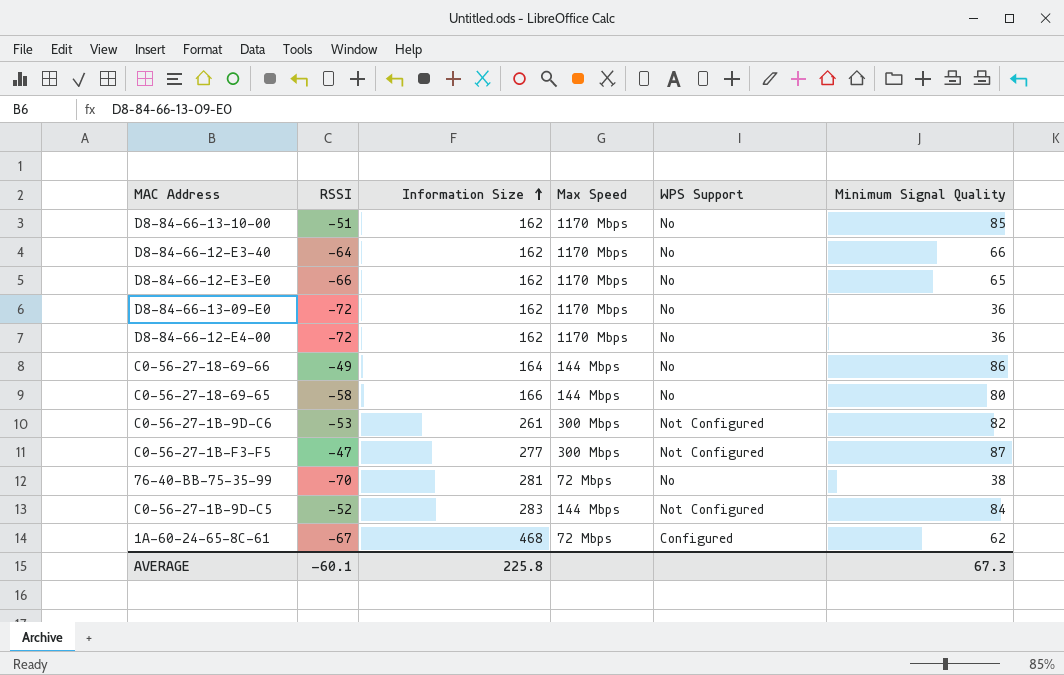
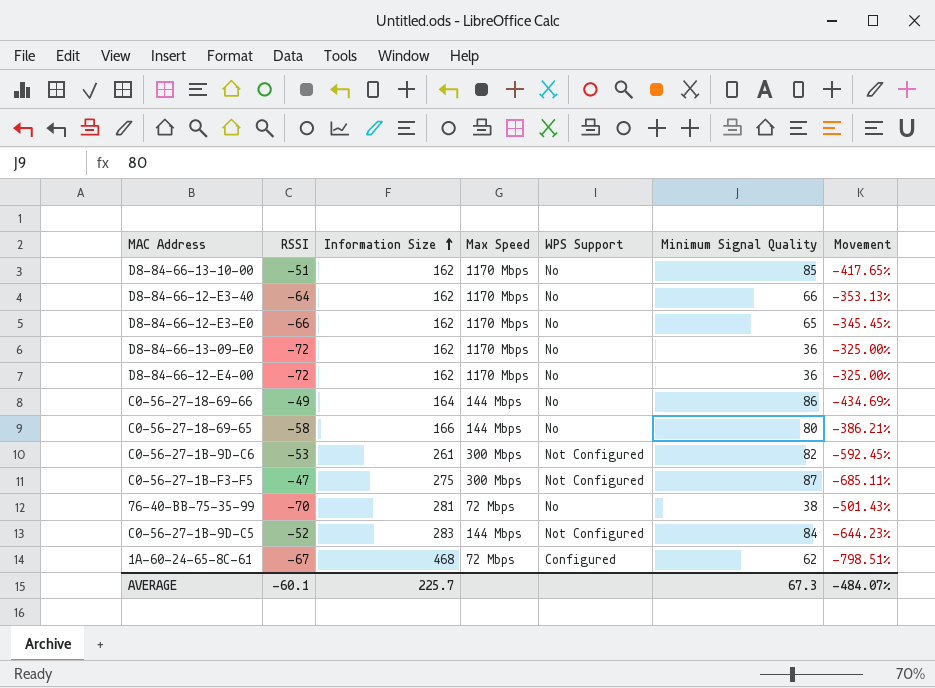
column Movement | formula: none -> ([Information Size] - [RSSI]) / [RSSI]
C0-56-27-1B-F3-F5 | Information Size: 277 -> 275
AVERAGE | Information Size: 225.8 -> 225.7

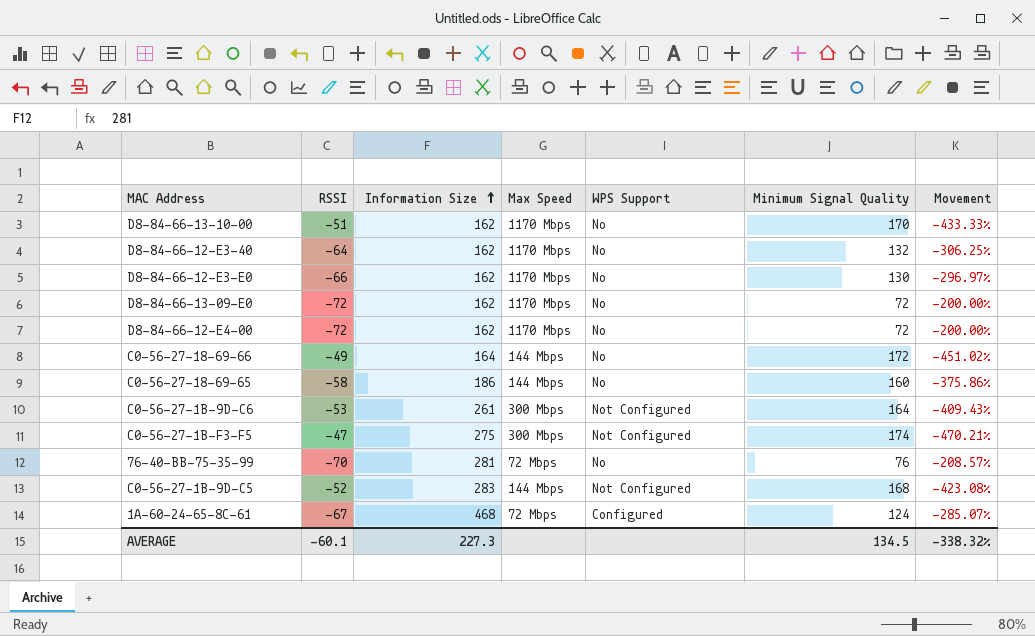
column Movement | formula: ([Information Size] - [RSSI]) / [RSSI] -> ([Minimum Signal Quality] - [RSSI]) / [RSSI]
D8-84-66-13-10-00 | Minimum Signal Quality: 85 -> 170
D8-84-66-12-E3-40 | Minimum Signal Quality: 66 -> 132
D8-84-66-12-E3-E0 | Minimum Signal Quality: 65 -> 130
D8-84-66-13-09-E0 | Minimum Signal Quality: 36 -> 72
D8-84-66-12-E4-00 | Minimum Signal Quality: 36 -> 72
C0-56-27-18-69-66 | Minimum Signal Quality: 86 -> 172
C0-56-27-18-69-65 | Information Size: 166 -> 186
C0-56-27-18-69-65 | Minimum Signal Quality: 80 -> 160
C0-56-27-1B-9D-C6 | Minimum Signal Quality: 82 -> 164
C0-56-27-1B-F3-F5 | Minimum Signal Quality: 87 -> 174
76-40-BB-75-35-99 | Minimum Signal Quality: 38 -> 76
C0-56-27-1B-9D-C5 | Minimum Signal Quality: 84 -> 168
1A-60-24-65-8C-61 | Minimum Signal Quality: 62 -> 124
AVERAGE | Information Size: 225.7 -> 227.3
AVERAGE | Minimum Signal Quality: 67.3 -> 134.5
AVERAGE | Movement: -484.07% -> -338.32%

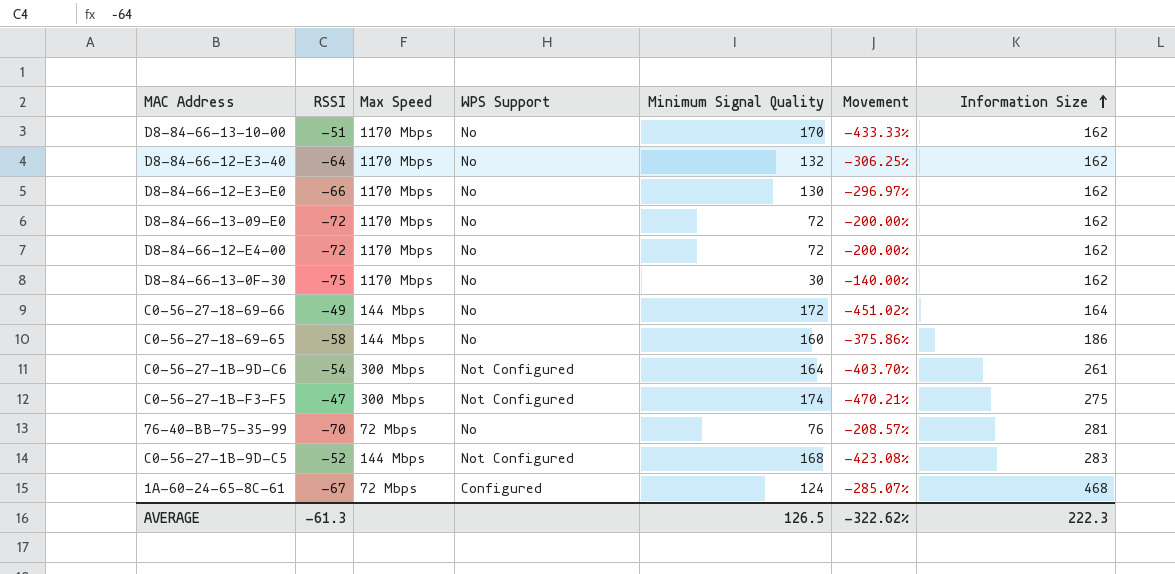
column Information Size | position: 3 -> 7
row D8-84-66-13-0F-30: none -> -75 | 1170 Mbps | No | 30 | -140.00% | 162
C0-56-27-1B-9D-C6 | RSSI: -53 -> -54
C0-56-27-1B-9D-C6 | Movement: -409.43% -> -403.70%
AVERAGE | RSSI: -60.1 -> -61.3
AVERAGE | Minimum Signal Quality: 134.5 -> 126.5
AVERAGE | Movement: -338.32% -> -322.62%
AVERAGE | Information Size: 227.3 -> 222.3

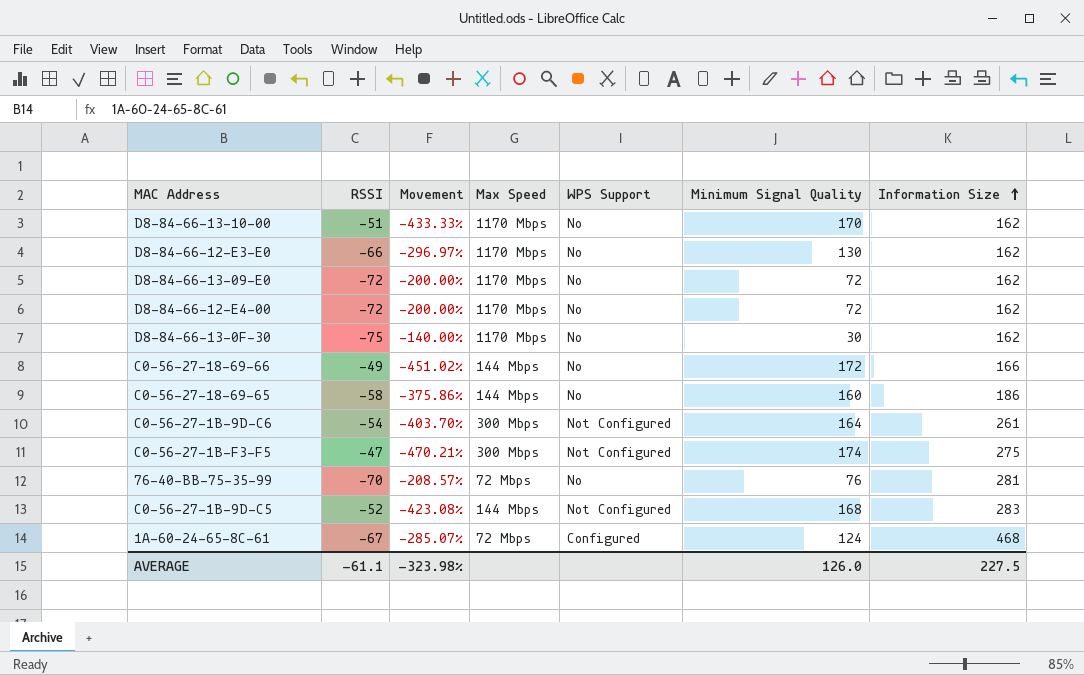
column Movement | position: 6 -> 3
row D8-84-66-12-E3-40: -64 | 1170 Mbps | No | 132 | -306.25% | 162 -> none
C0-56-27-18-69-66 | Information Size: 164 -> 166
AVERAGE | RSSI: -61.3 -> -61.1
AVERAGE | Movement: -322.62% -> -323.98%
AVERAGE | Minimum Signal Quality: 126.5 -> 126.0
AVERAGE | Information Size: 222.3 -> 227.5

